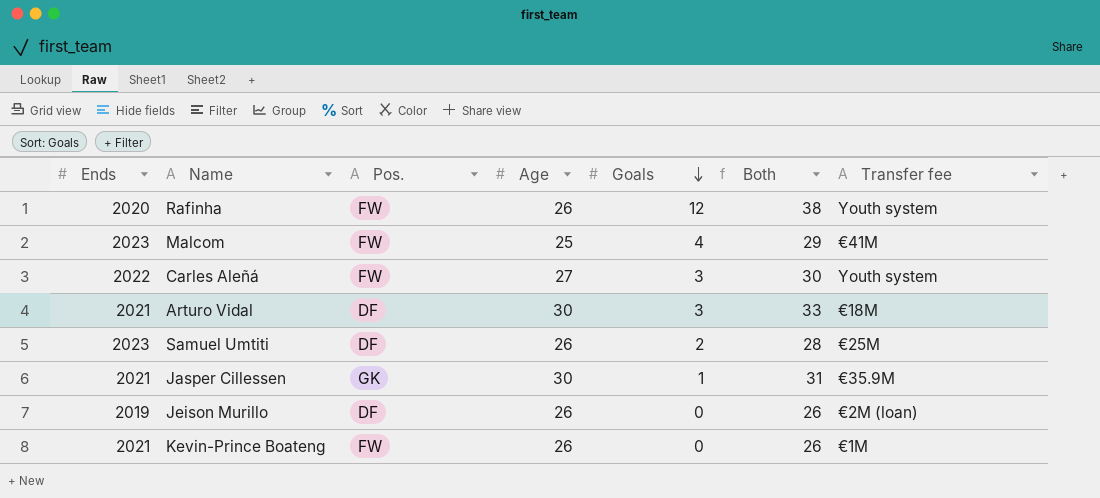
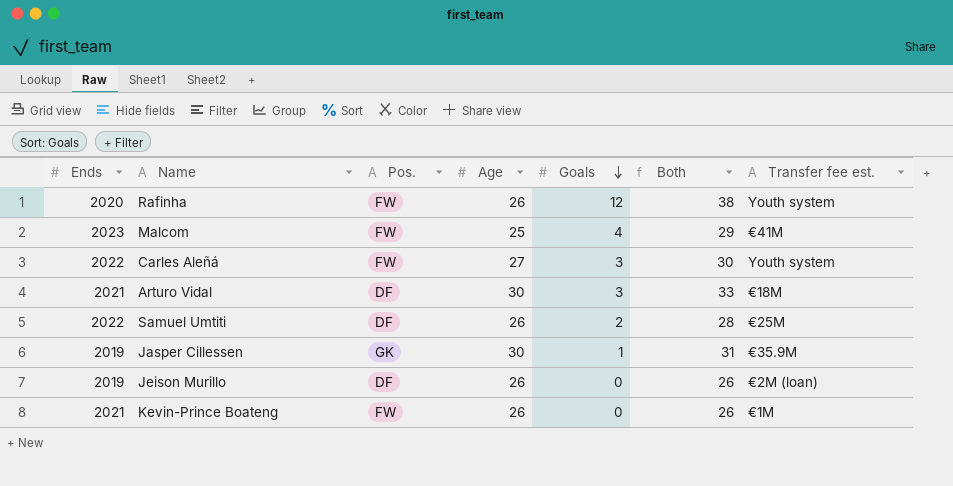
column name: Transfer fee -> Transfer fee est.
Samuel Umtiti | Ends: 2023 -> 2022
Jasper Cillessen | Ends: 2021 -> 2019

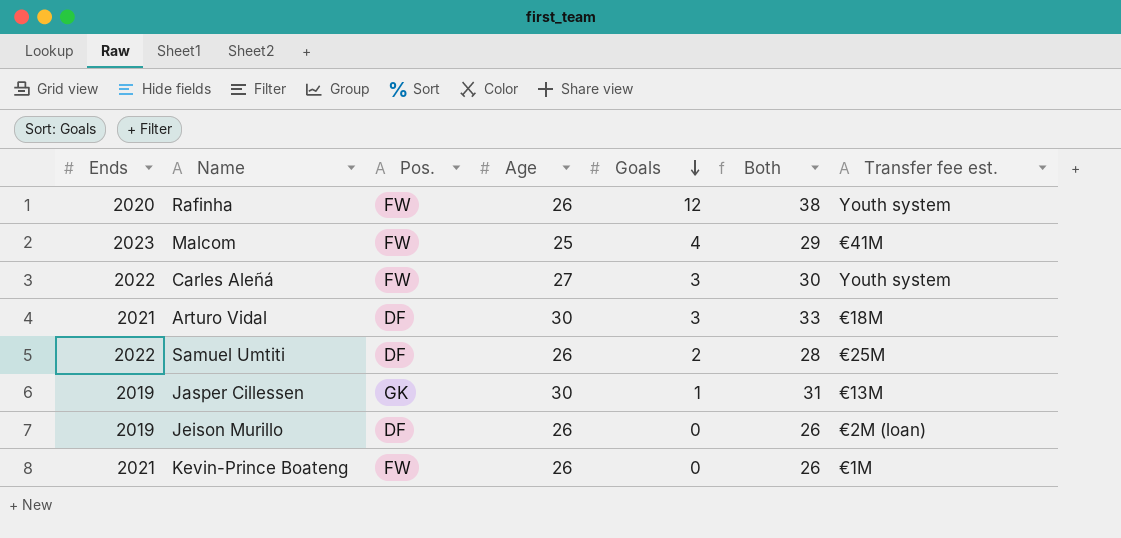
Jasper Cillessen | Transfer fee est.: €35.9M -> €13M

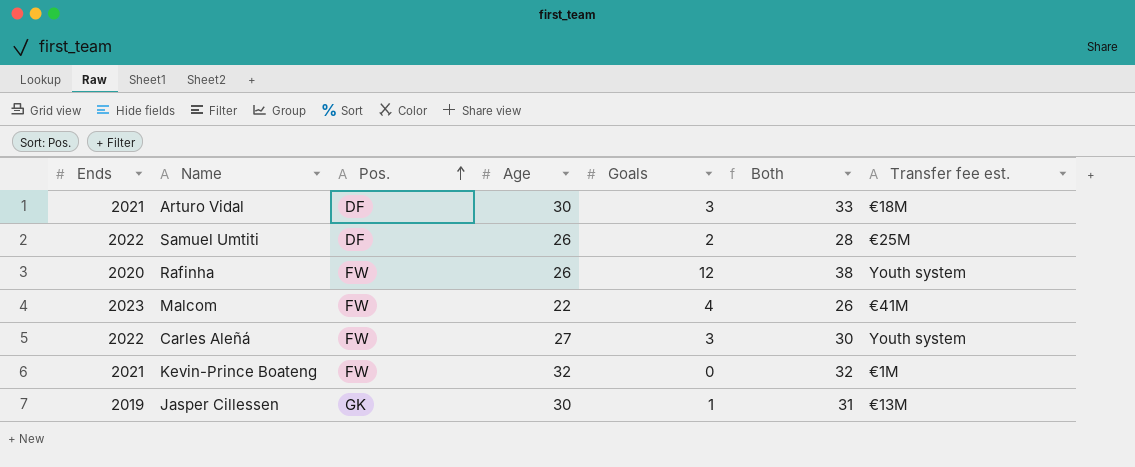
row order: Goals descending -> Pos. ascending
row Jeison Murillo: 2019 | DF | 26 | 0 | 26 | €2M (loan) -> none
Malcom | Age: 25 -> 22
Malcom | Both: 29 -> 26
Kevin-Prince Boateng | Age: 26 -> 32
Kevin-Prince Boateng | Both: 26 -> 32

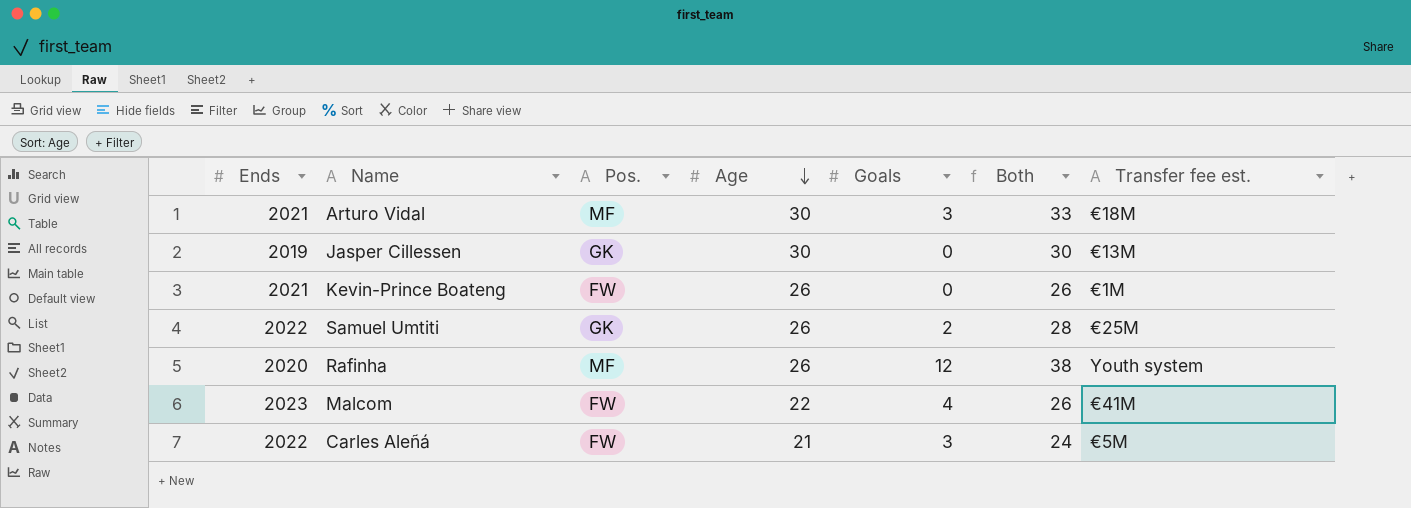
row order: Pos. ascending -> Age descending
Arturo Vidal | Pos.: DF -> MF
Jasper Cillessen | Goals: 1 -> 0
Jasper Cillessen | Both: 31 -> 30
Kevin-Prince Boateng | Age: 32 -> 26
Kevin-Prince Boateng | Both: 32 -> 26
Samuel Umtiti | Pos.: DF -> GK
Rafinha | Pos.: FW -> MF
Carles Aleñá | Age: 27 -> 21
Carles Aleñá | Both: 30 -> 24
Carles Aleñá | Transfer fee est.: Youth system -> €5M

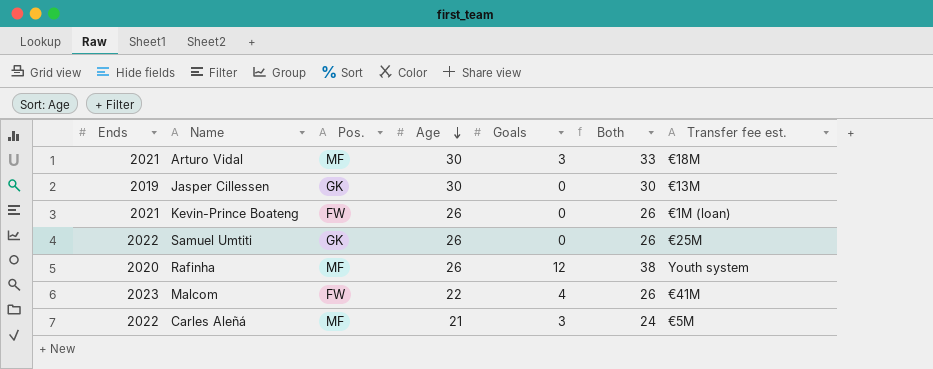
Kevin-Prince Boateng | Transfer fee est.: €1M -> €1M (loan)
Samuel Umtiti | Goals: 2 -> 0
Samuel Umtiti | Both: 28 -> 26
Carles Aleñá | Pos.: FW -> MF

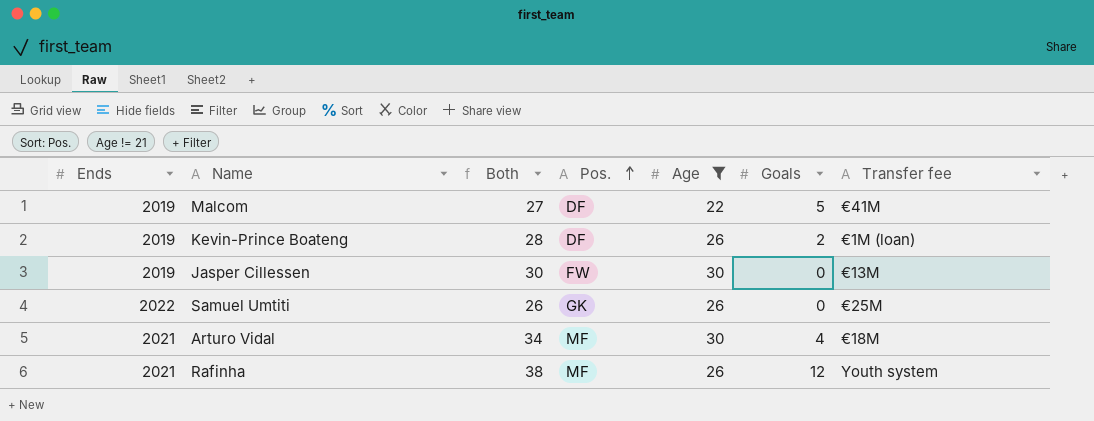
filter: none -> Age != 21
row order: Age descending -> Pos. ascending
column Both | position: 6 -> 3
column name: Transfer fee est. -> Transfer fee
Malcom | Ends: 2023 -> 2019
Malcom | Both: 26 -> 27
Malcom | Pos.: FW -> DF
Malcom | Goals: 4 -> 5
Kevin-Prince Boateng | Ends: 2021 -> 2019
Kevin-Prince Boateng | Both: 26 -> 28
Kevin-Prince Boateng | Pos.: FW -> DF
Kevin-Prince Boateng | Goals: 0 -> 2
Jasper Cillessen | Pos.: GK -> FW
Arturo Vidal | Both: 33 -> 34
Arturo Vidal | Goals: 3 -> 4
Rafinha | Ends: 2020 -> 2021

